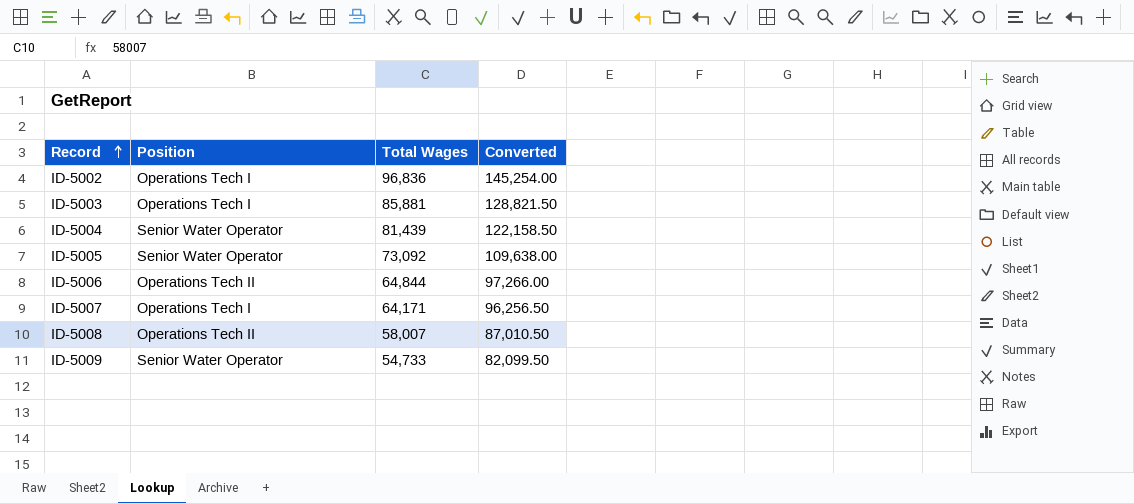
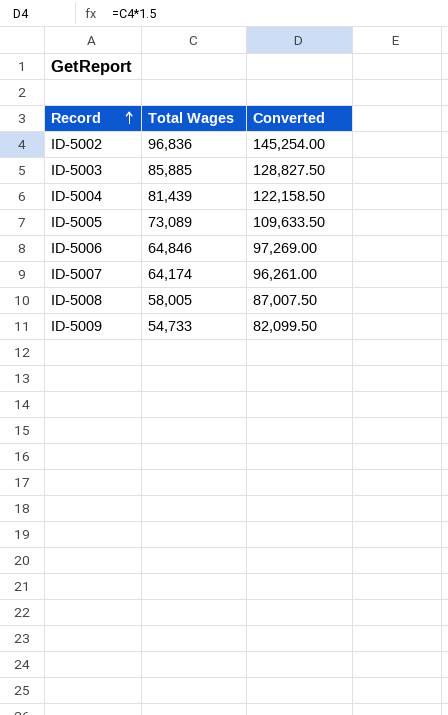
column Position | position: 2 -> none
ID-5003 | Total Wages: 85,881 -> 85,885
ID-5003 | Converted: 128,821.50 -> 128,827.50
ID-5005 | Total Wages: 73,092 -> 73,089
ID-5005 | Converted: 109,638.00 -> 109,633.50
ID-5006 | Total Wages: 64,844 -> 64,846
ID-5006 | Converted: 97,266.00 -> 97,269.00
ID-5007 | Total Wages: 64,171 -> 64,174
ID-5007 | Converted: 96,256.50 -> 96,261.00
ID-5008 | Total Wages: 58,007 -> 58,005
ID-5008 | Converted: 87,010.50 -> 87,007.50

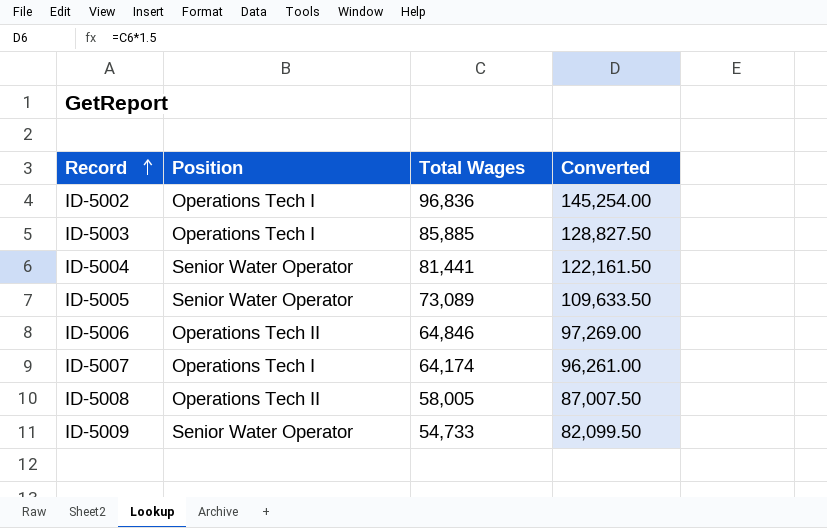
column Position | position: none -> 2
ID-5004 | Total Wages: 81,439 -> 81,441
ID-5004 | Converted: 122,158.50 -> 122,161.50

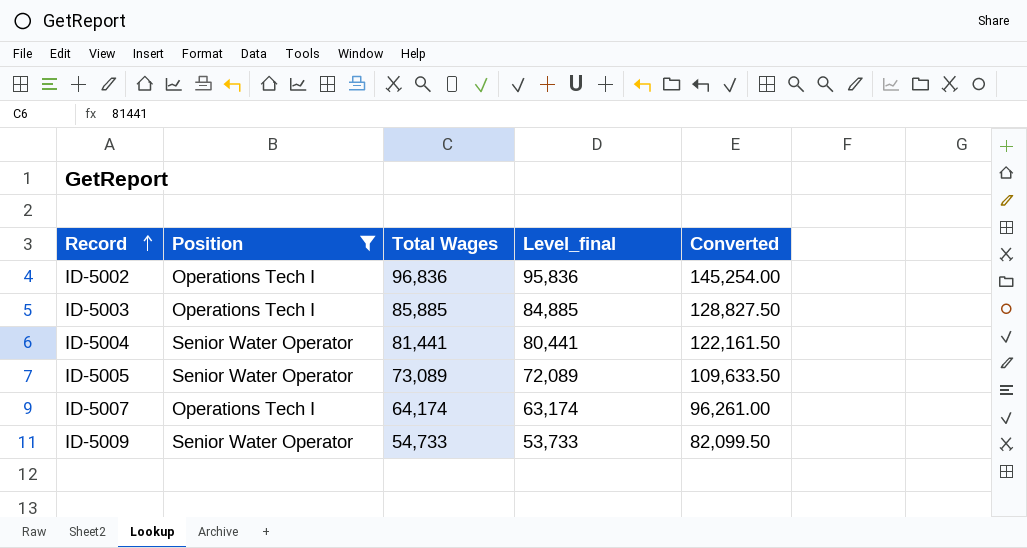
filter: none -> Position != Operations Tech II
column Level_final | formula: none -> [Total Wages] - 1000

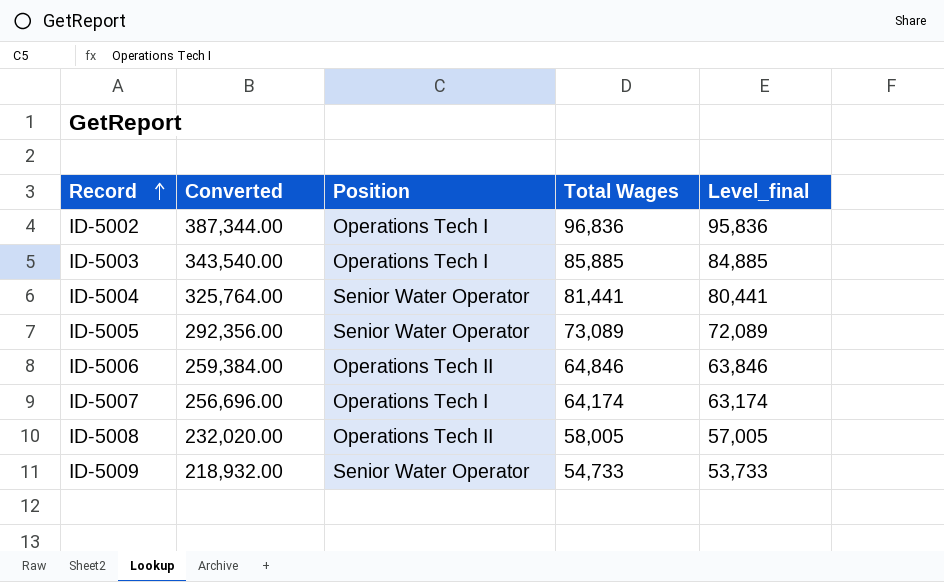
filter: Position != Operations Tech II -> none
column Converted | formula: [Total Wages] * 1.5 -> [Total Wages] * 4
column Converted | position: 5 -> 2

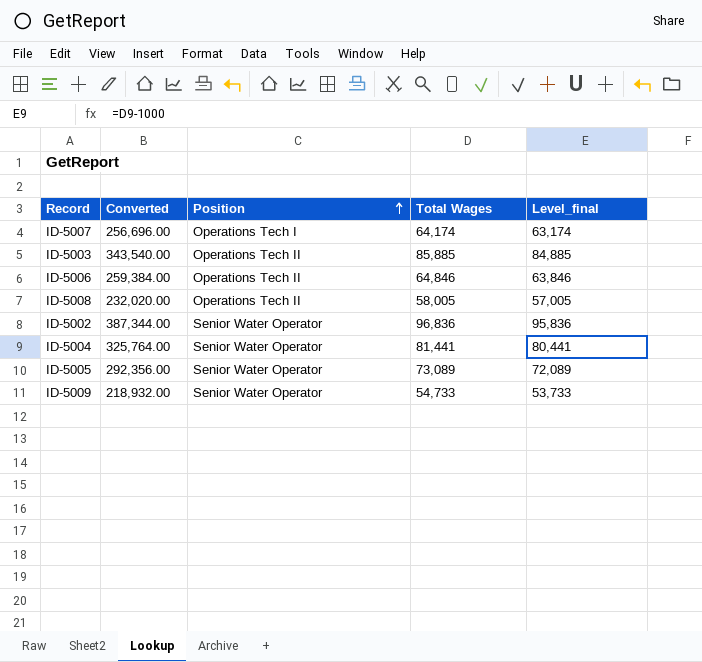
row order: Record ascending -> Position ascending
ID-5003 | Position: Operations Tech I -> Operations Tech II
ID-5002 | Position: Operations Tech I -> Senior Water Operator

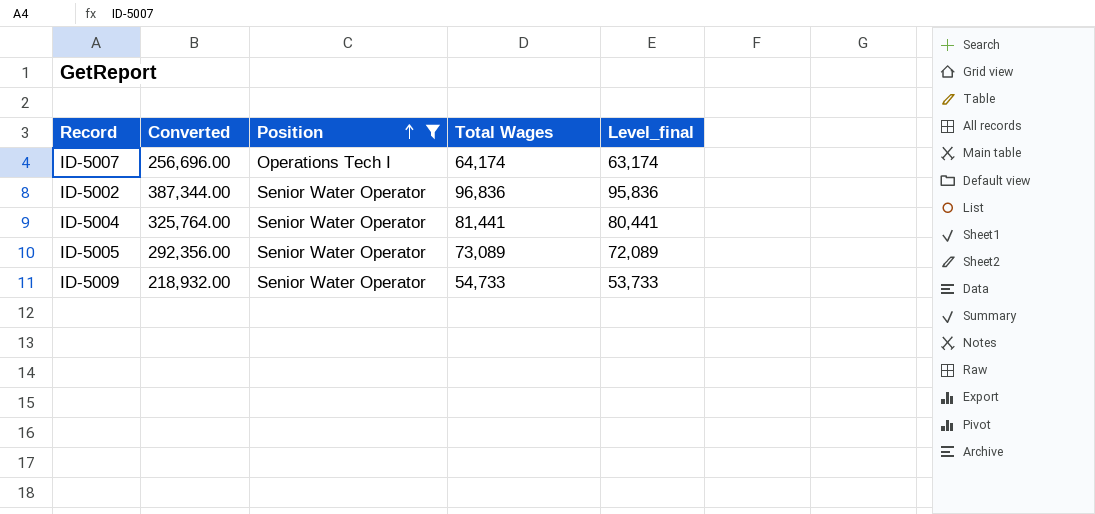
filter: none -> Position != Operations Tech II

